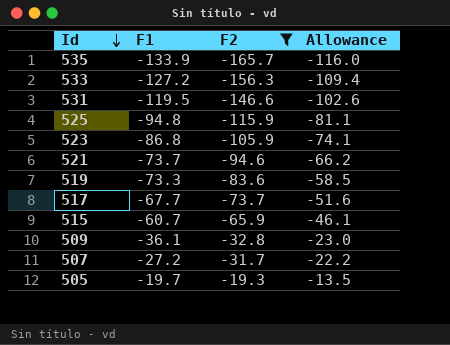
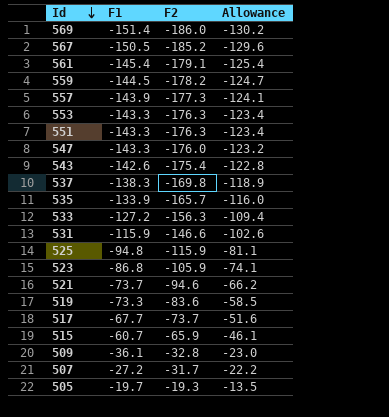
filter: F2 >= -165.7 -> none
531 | F1: -119.5 -> -115.9

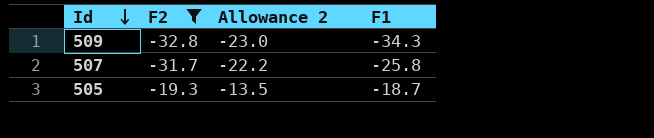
filter: none -> F2 >= -32.8
column name: Allowance -> Allowance 2
column F1 | position: 2 -> 4
509 | F1: -36.1 -> -34.3
507 | F1: -27.2 -> -25.8
505 | F1: -19.7 -> -18.7

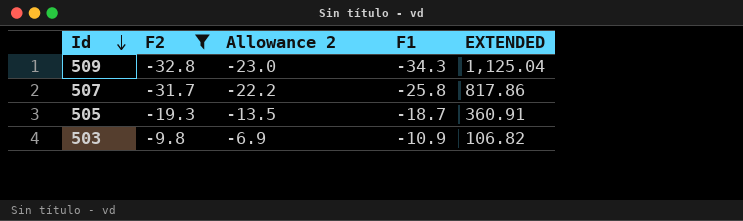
column EXTENDED | formula: none -> [F2] * [F1]
row 503: none -> -9.8 | -6.9 | -10.9 | 106.82

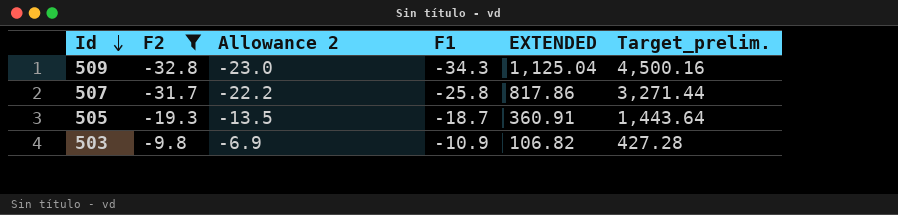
column Target_prelim. | formula: none -> [EXTENDED] * 4

